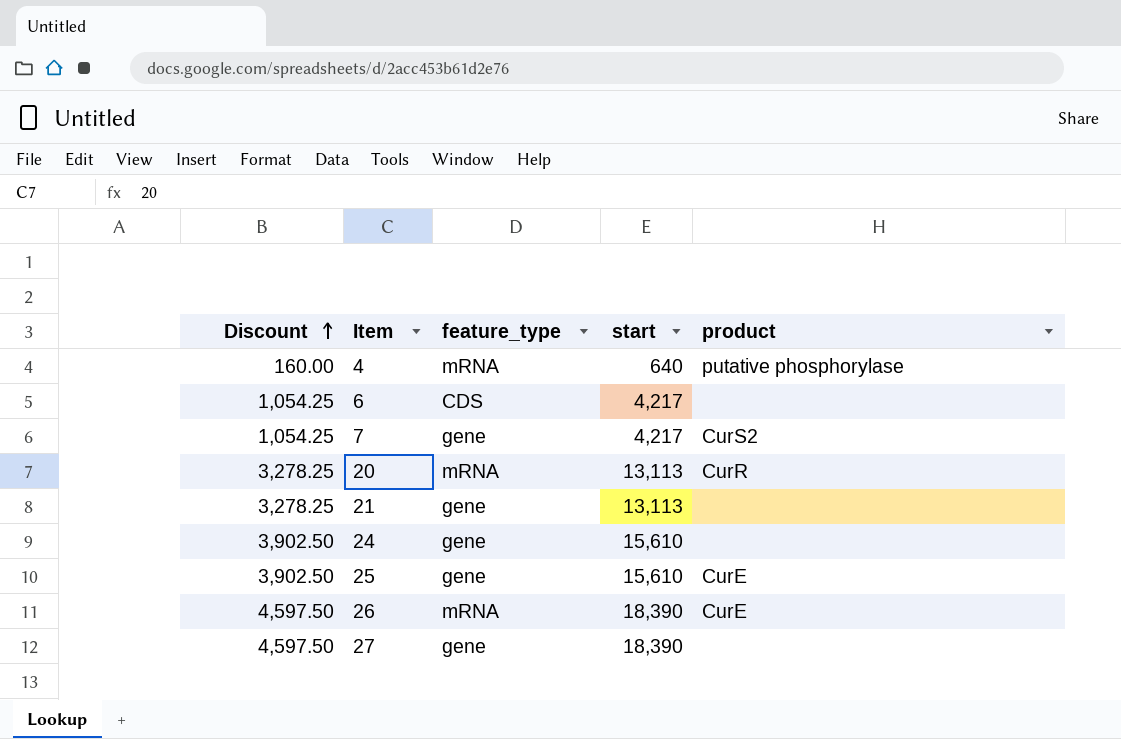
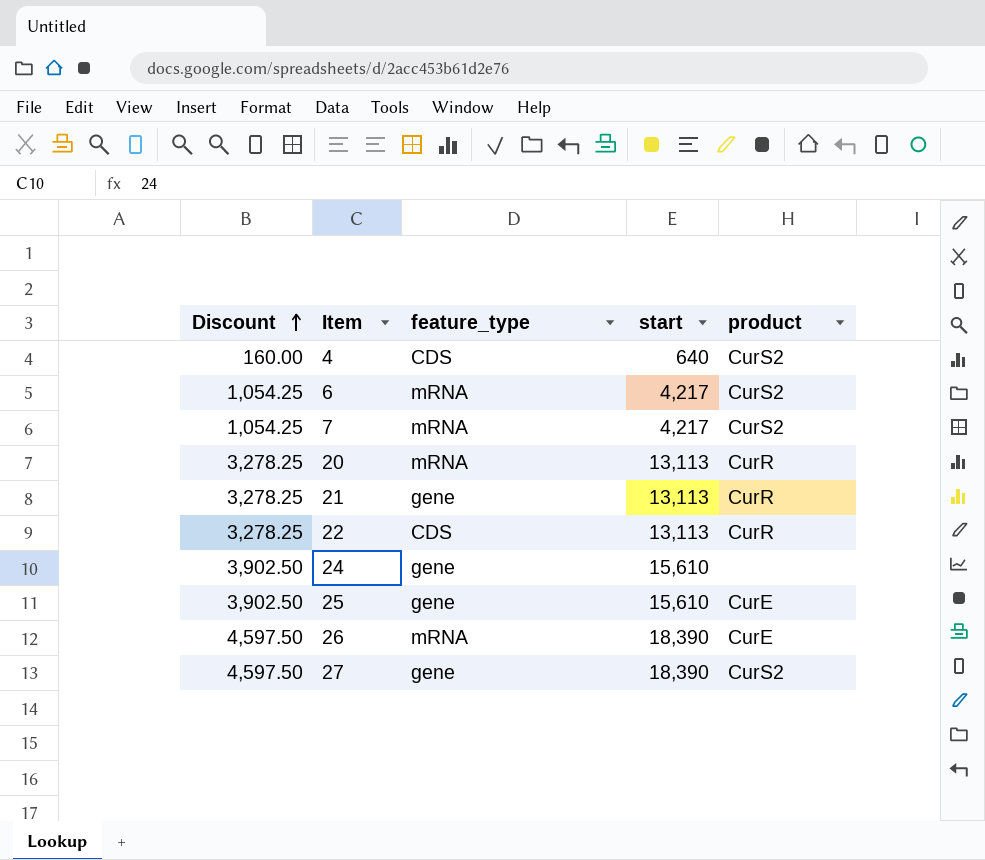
4 | feature_type: mRNA -> CDS
4 | product: putative phosphorylase -> CurS2
6 | feature_type: CDS -> mRNA
6 | product: none -> CurS2
7 | feature_type: gene -> mRNA
21 | product: none -> CurR
row 22: none -> 3,278.25 | CDS | 13,113 | CurR
27 | product: none -> CurS2

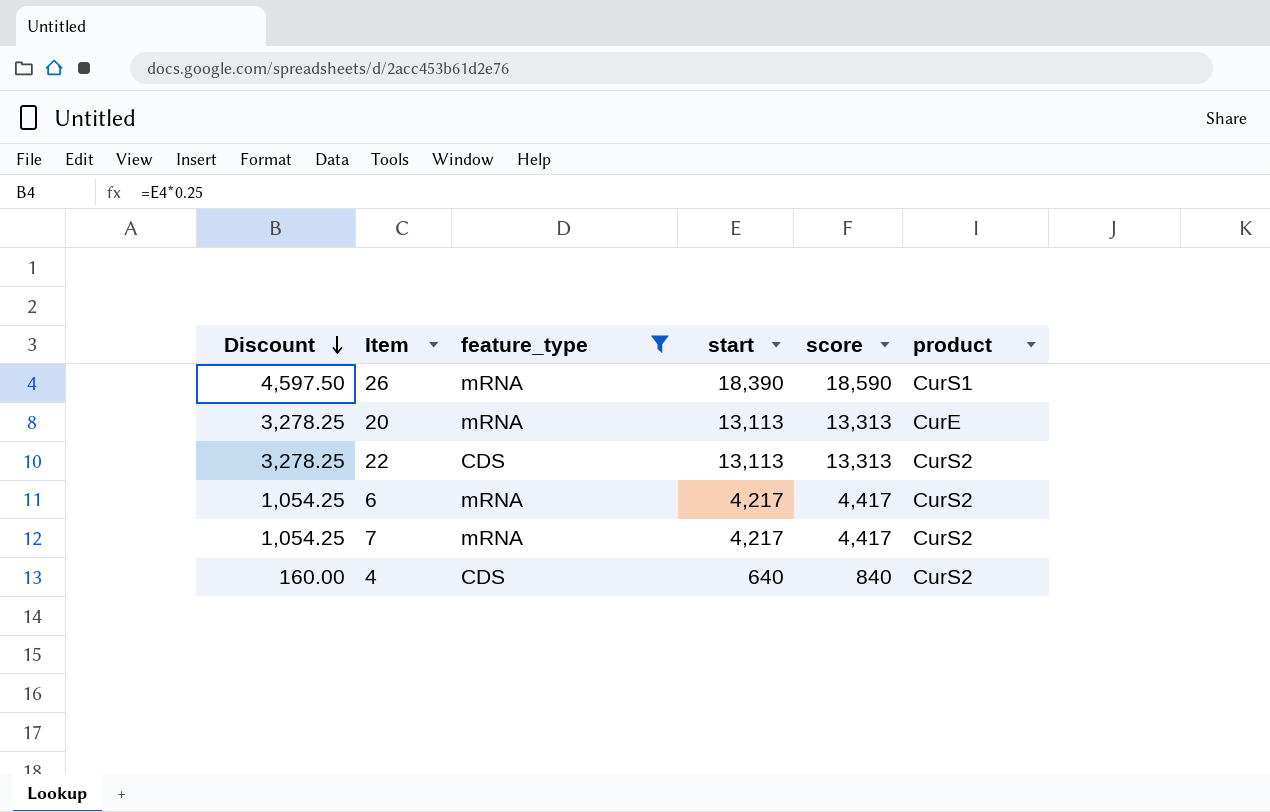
filter: none -> feature_type != gene
row order: Discount ascending -> Discount descending
column score | formula: none -> [start] + 200
26 | product: CurE -> CurS1
20 | product: CurR -> CurE
22 | product: CurR -> CurS2

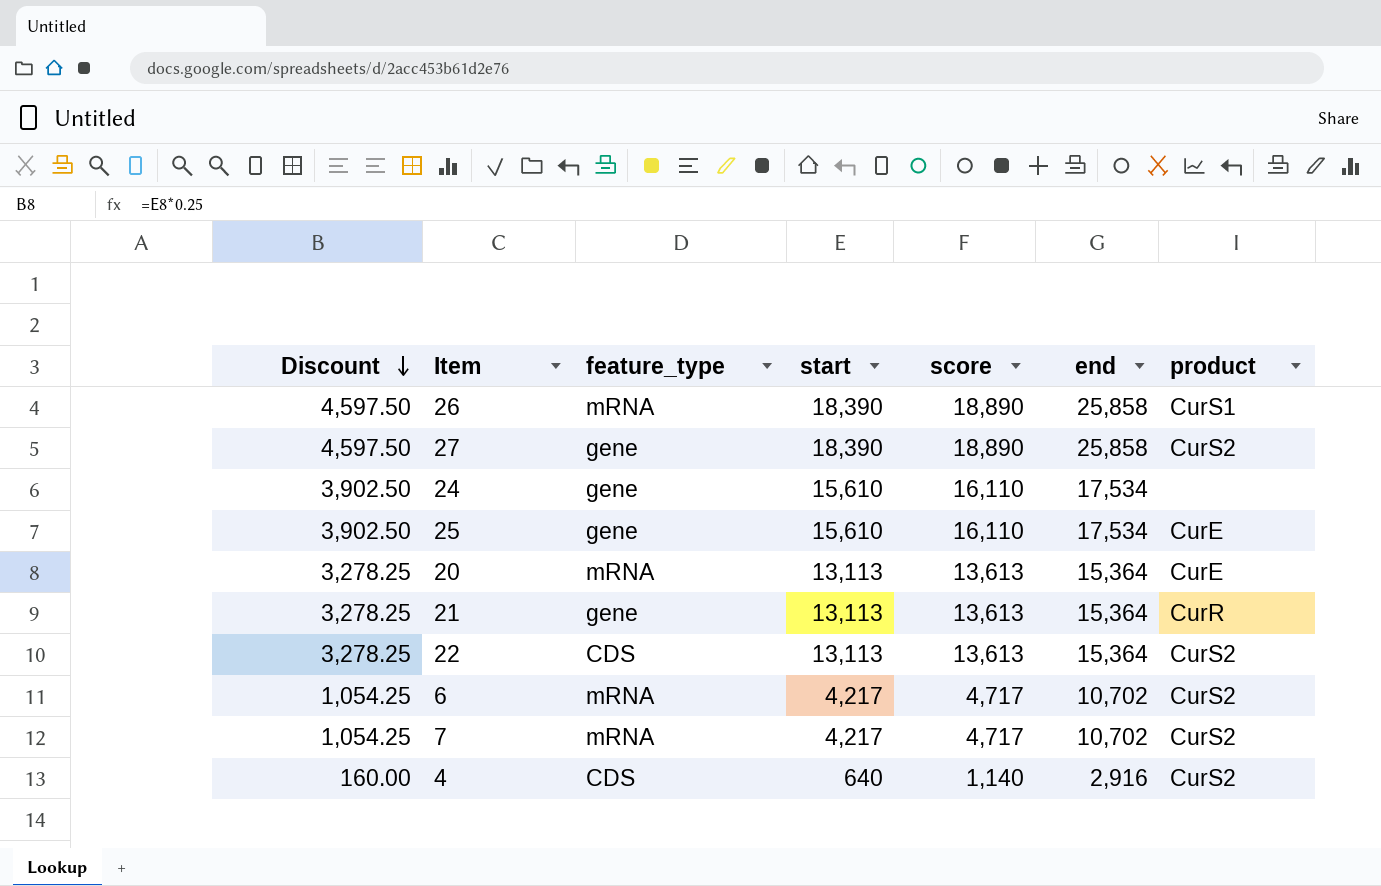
filter: feature_type != gene -> none
column score | formula: [start] + 200 -> [start] + 500
column end | position: none -> 6

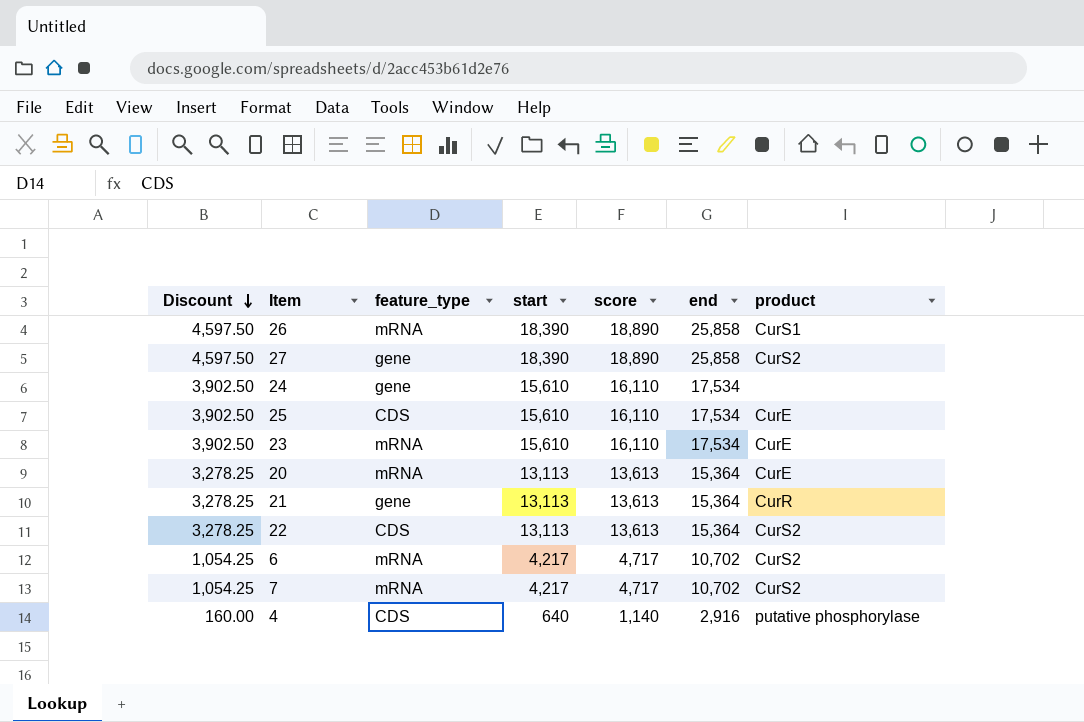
25 | feature_type: gene -> CDS
row 23: none -> 3,902.50 | mRNA | 15,610 | 16,110 | 17,534 | CurE
4 | product: CurS2 -> putative phosphorylase

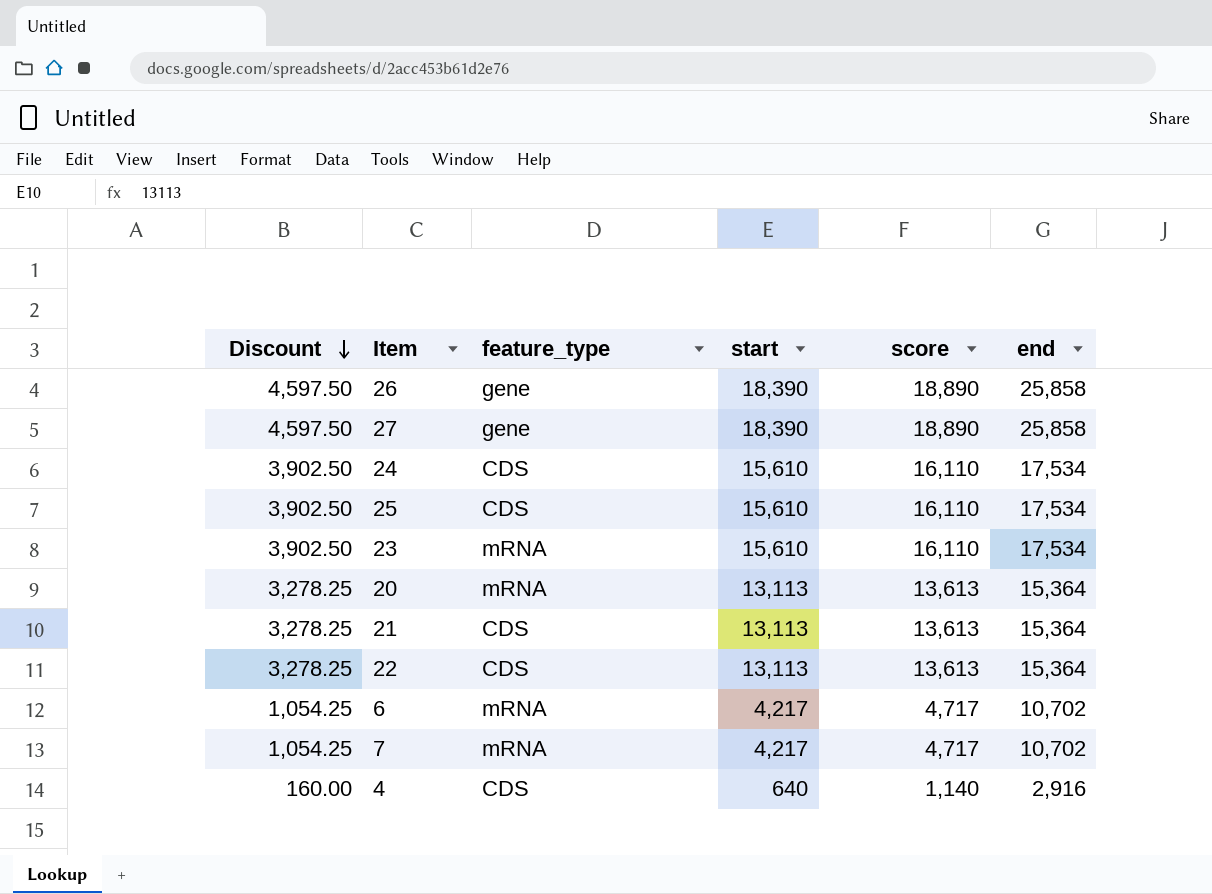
column product | position: 7 -> none
26 | feature_type: mRNA -> gene
24 | feature_type: gene -> CDS
21 | feature_type: gene -> CDS

